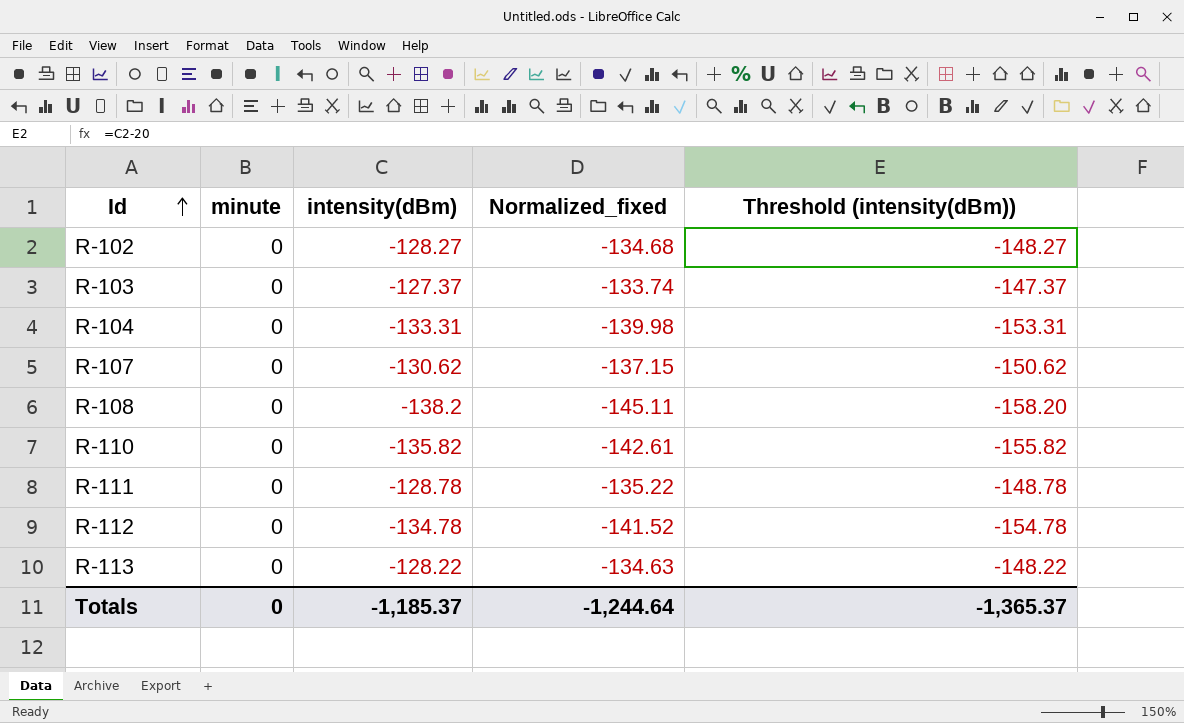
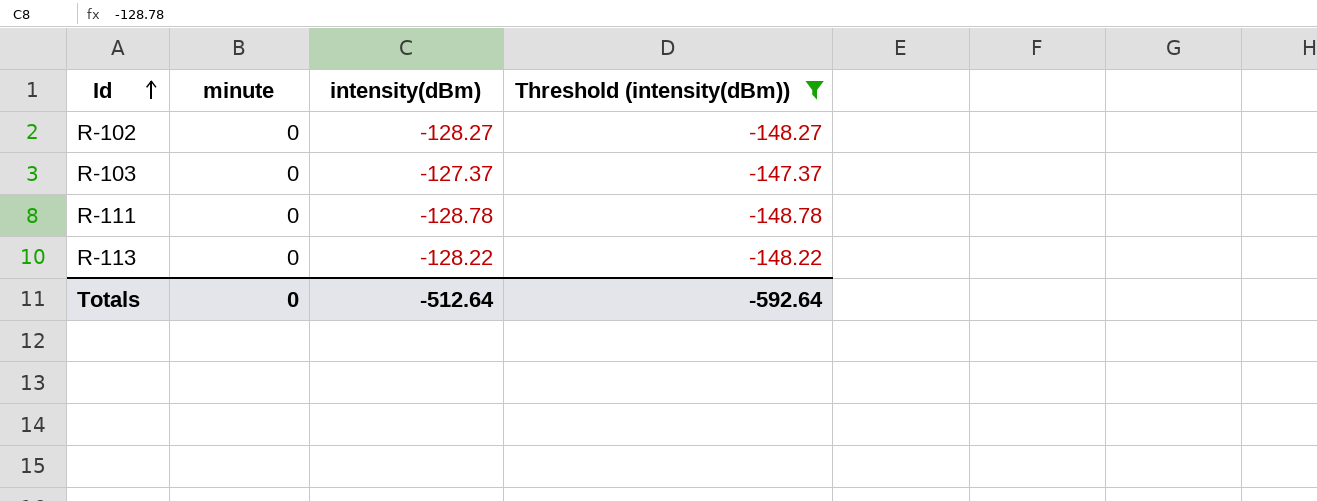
filter: none -> Threshold (intensity(dBm)) >= -148.78
column Normalized_fixed | formula: [intensity(dBm)] * 1.05 -> none
Totals | intensity(dBm): -1,185.37 -> -512.64
Totals | Threshold (intensity(dBm)): -1,365.37 -> -592.64

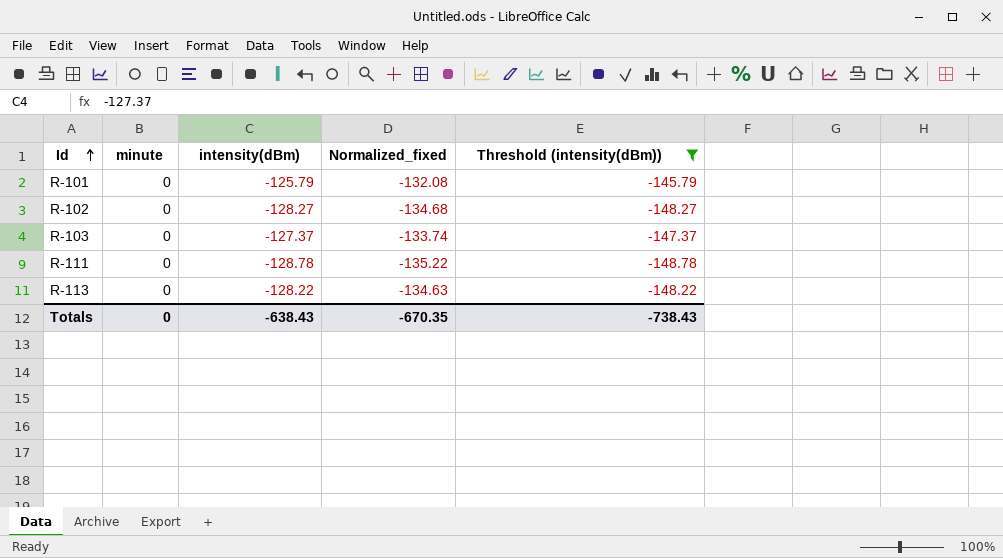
column Normalized_fixed | formula: none -> [intensity(dBm)] * 1.05
row R-101: none -> 0 | -125.79 | -132.08 | -145.79
Totals | intensity(dBm): -512.64 -> -638.43
Totals | Threshold (intensity(dBm)): -592.64 -> -738.43

